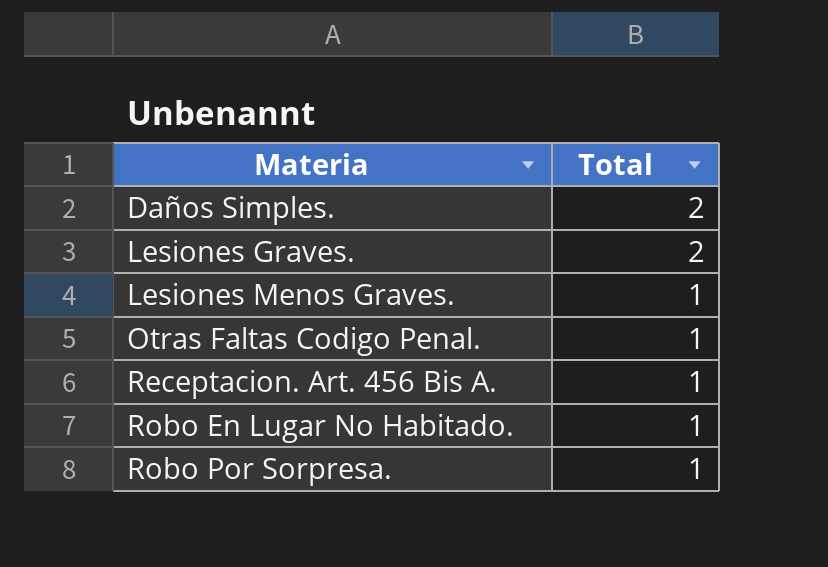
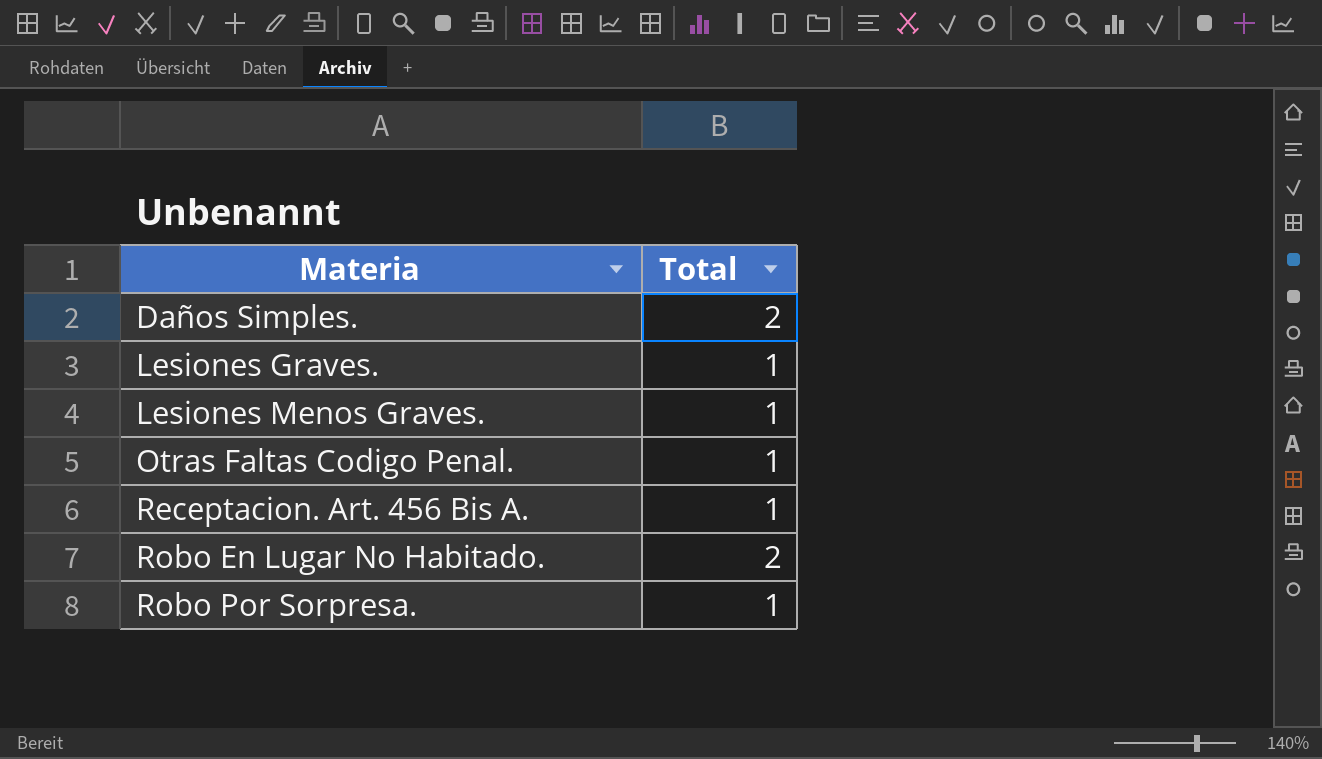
Lesiones Graves. | Total: 2 -> 1
Robo En Lugar No Habitado. | Total: 1 -> 2

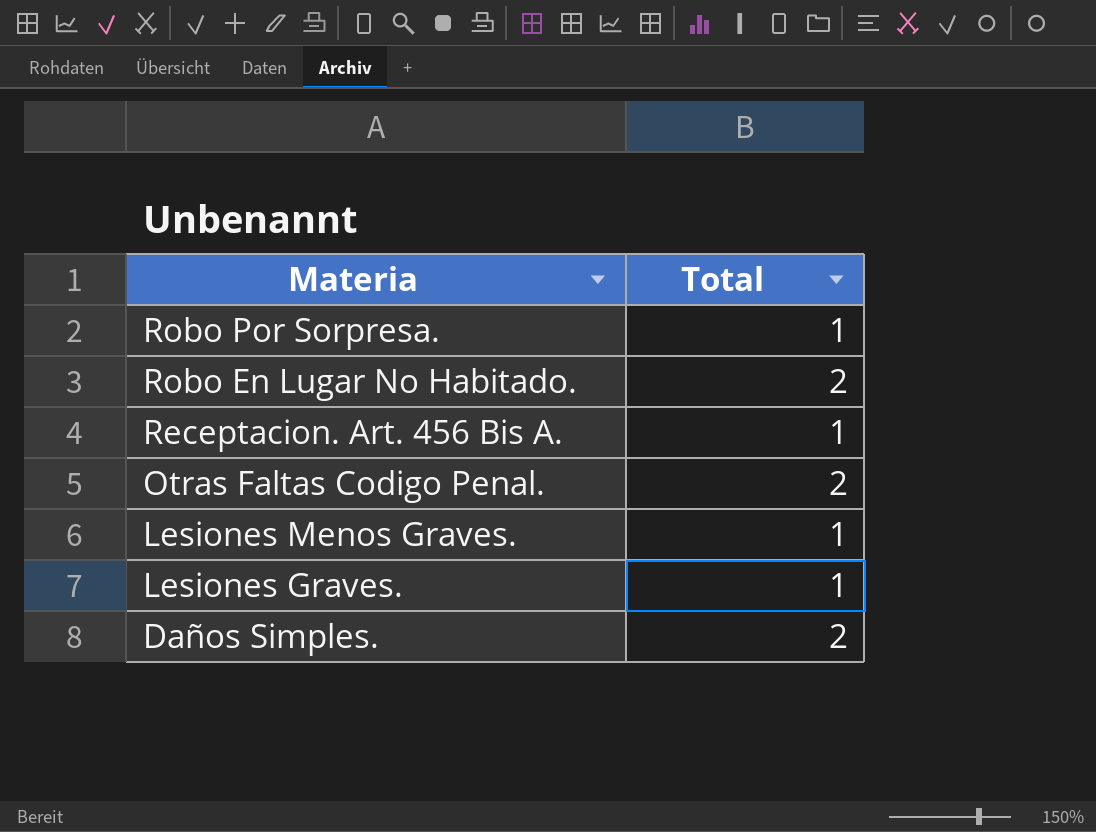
row order: Materia ascending -> Materia descending
Otras Faltas Codigo Penal. | Total: 1 -> 2

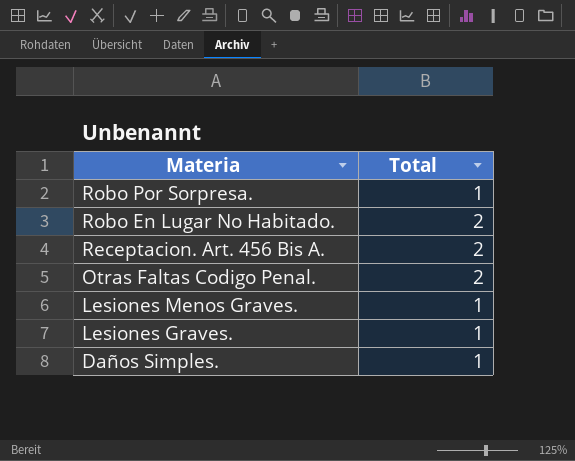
Receptacion. Art. 456 Bis A. | Total: 1 -> 2
Daños Simples. | Total: 2 -> 1

